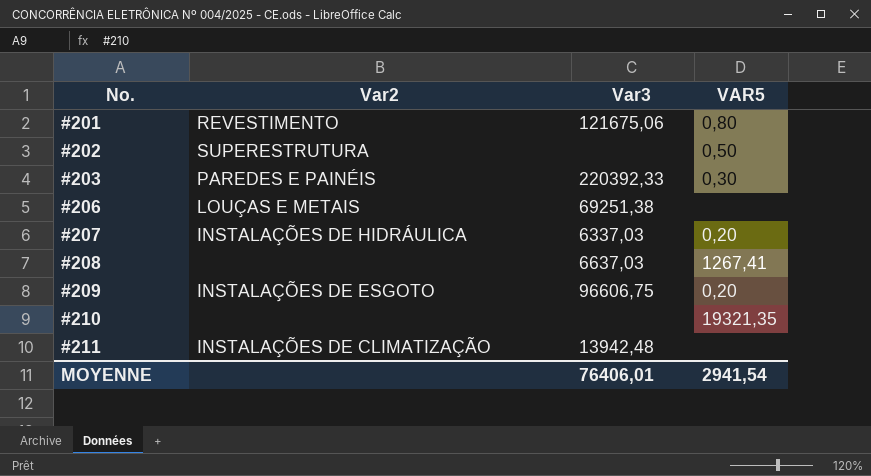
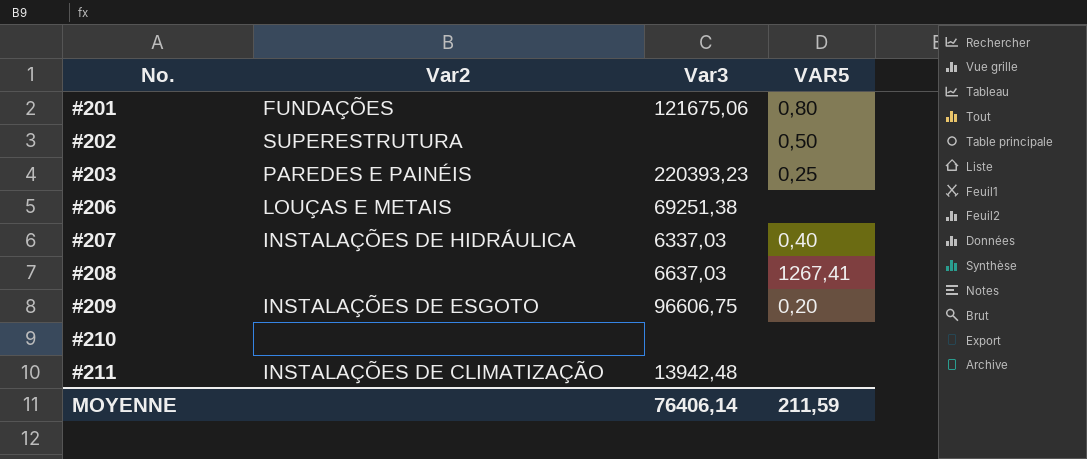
#201 | Var2: REVESTIMENTO -> FUNDAÇÕES
#203 | Var3: 220392,33 -> 220393,23
#203 | VAR5: 0,30 -> 0,25
#207 | VAR5: 0,20 -> 0,40
#210 | VAR5: 19321,35 -> none
MOYENNE | Var3: 76406,01 -> 76406,14
MOYENNE | VAR5: 2941,54 -> 211,59

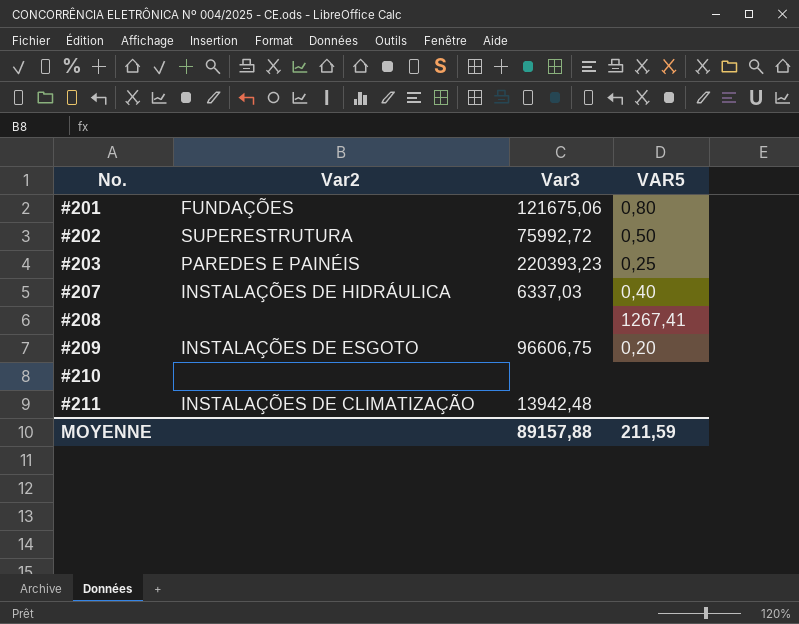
row #206: LOUÇAS E METAIS | 69251,38 | none -> none
#202 | Var3: none -> 75992,72
#208 | Var3: 6637,03 -> none
MOYENNE | Var3: 76406,14 -> 89157,88

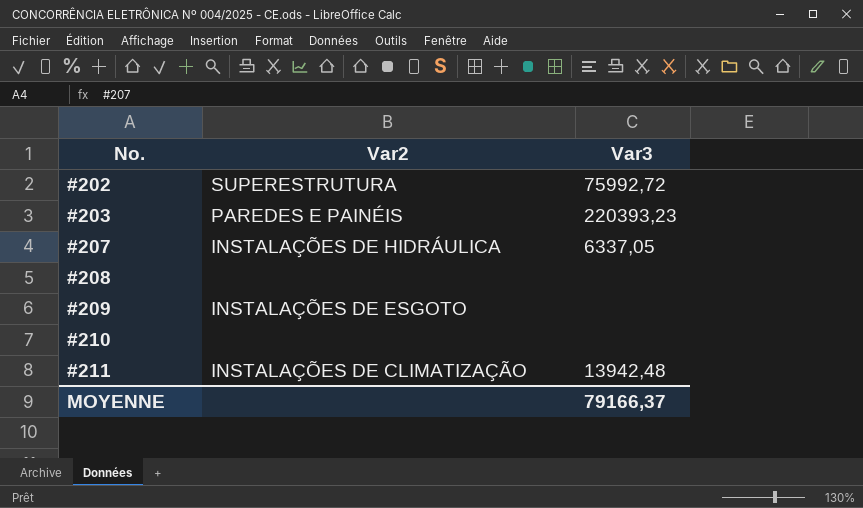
column VAR5 | position: 4 -> none
row #201: FUNDAÇÕES | 121675,06 | 0,80 -> none
#207 | Var3: 6337,03 -> 6337,05
#209 | Var3: 96606,75 -> none
MOYENNE | Var3: 89157,88 -> 79166,37

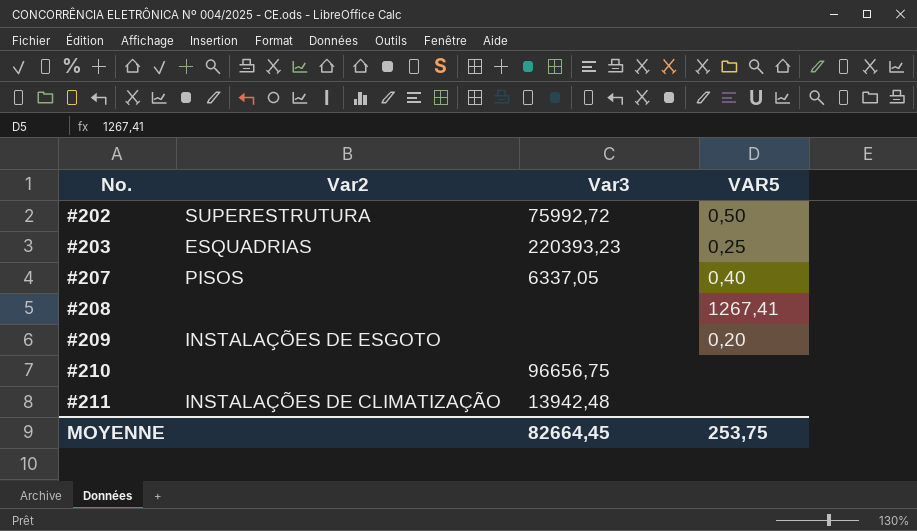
column VAR5 | position: none -> 4
#203 | Var2: PAREDES E PAINÉIS -> ESQUADRIAS
#207 | Var2: INSTALAÇÕES DE HIDRÁULICA -> PISOS
#210 | Var3: none -> 96656,75
MOYENNE | Var3: 79166,37 -> 82664,45

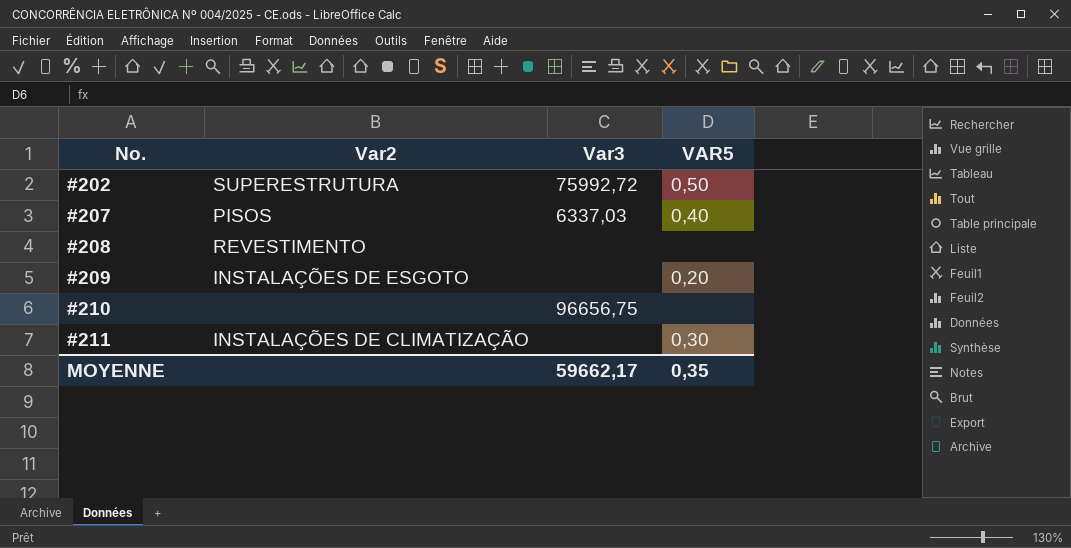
row #203: ESQUADRIAS | 220393,23 | 0,25 -> none
#207 | Var3: 6337,05 -> 6337,03
#208 | Var2: none -> REVESTIMENTO
#208 | VAR5: 1267,41 -> none
#211 | Var3: 13942,48 -> none
#211 | VAR5: none -> 0,30
MOYENNE | Var3: 82664,45 -> 59662,17
MOYENNE | VAR5: 253,75 -> 0,35

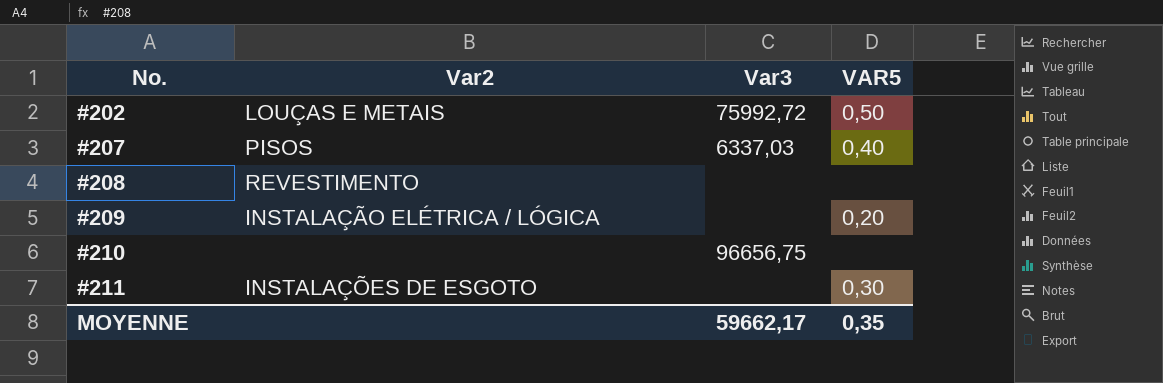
#202 | Var2: SUPERESTRUTURA -> LOUÇAS E METAIS
#209 | Var2: INSTALAÇÕES DE ESGOTO -> INSTALAÇÃO ELÉTRICA / LÓGICA
#211 | Var2: INSTALAÇÕES DE CLIMATIZAÇÃO -> INSTALAÇÕES DE ESGOTO

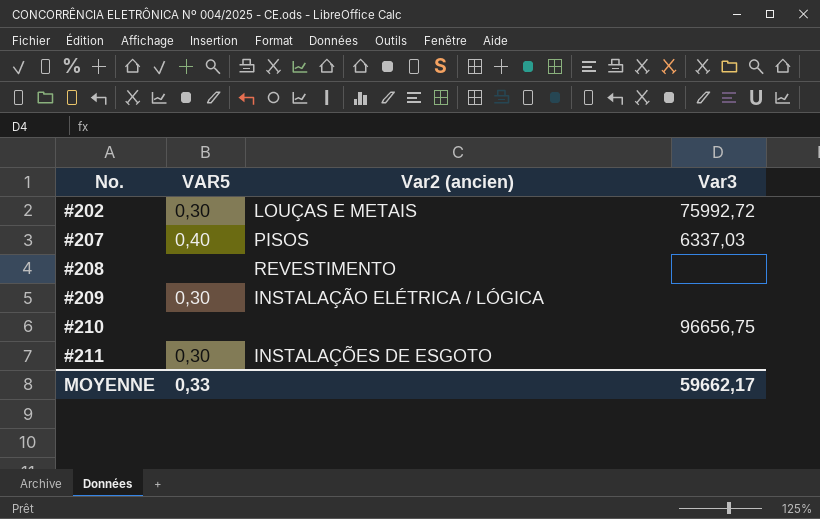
column VAR5 | position: 4 -> 2
column name: Var2 -> Var2 (ancien)
#202 | VAR5: 0,50 -> 0,30
#209 | VAR5: 0,20 -> 0,30
MOYENNE | VAR5: 0,35 -> 0,33

